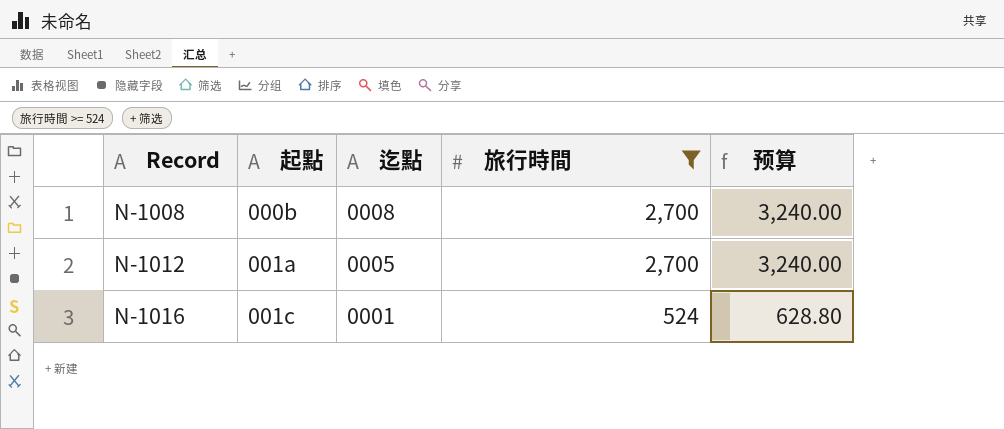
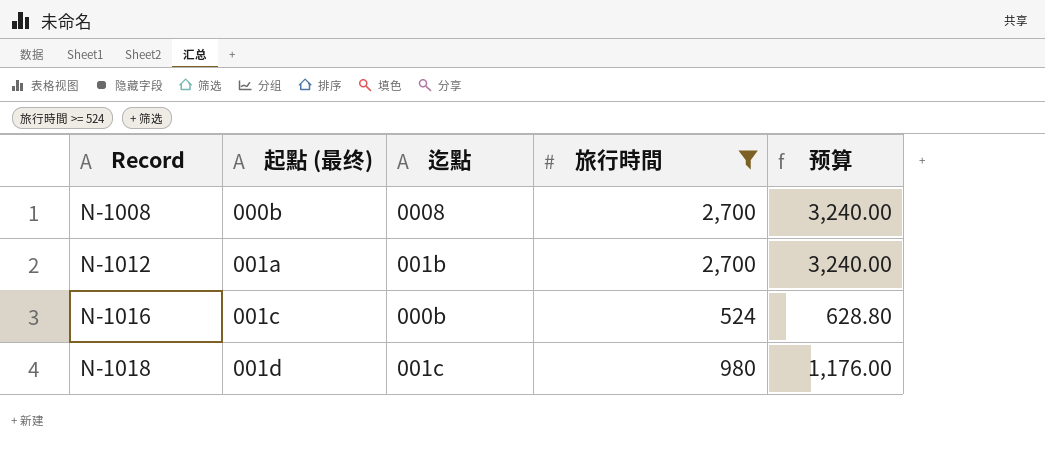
column name: 起點 -> 起點 (最终)
N-1012 | 迄點: 0005 -> 001b
N-1016 | 迄點: 0001 -> 000b
row N-1018: none -> 001d | 001c | 980 | 1,176.00

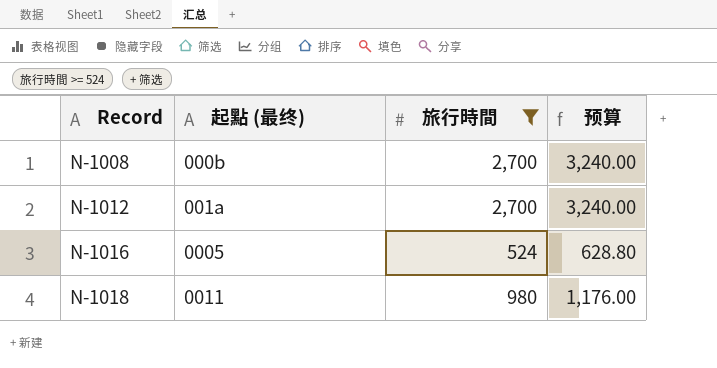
column 迄點 | position: 3 -> none
N-1016 | 起點 (最终): 001c -> 0005
N-1018 | 起點 (最终): 001d -> 0011

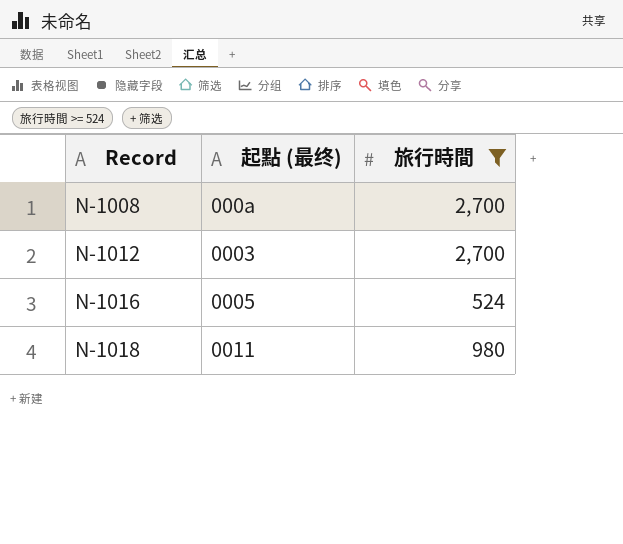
column 预算 | formula: [旅行時間] * 1.2 -> none
N-1008 | 起點 (最终): 000b -> 000a
N-1012 | 起點 (最终): 001a -> 0003

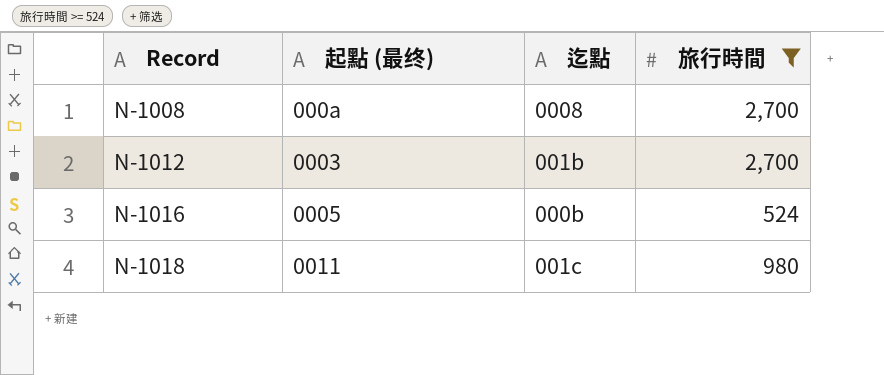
column 迄點 | position: none -> 3

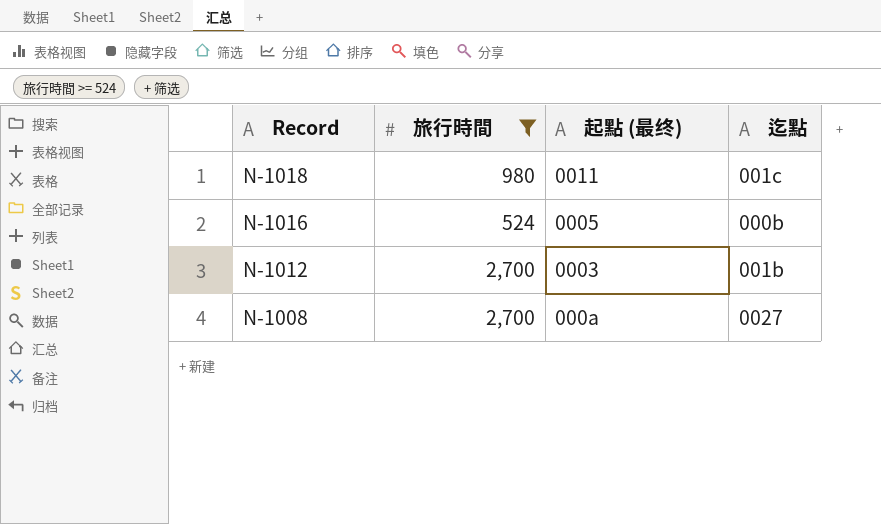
row order: Record ascending -> Record descending
column 旅行時間 | position: 4 -> 2
N-1008 | 迄點: 0008 -> 0027

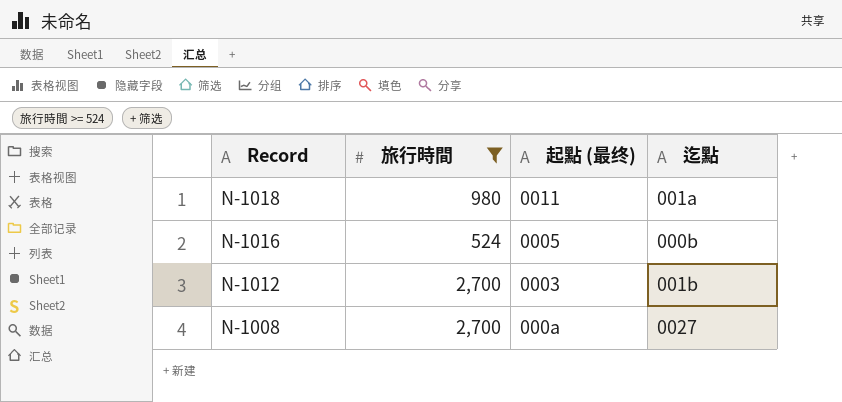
N-1018 | 迄點: 001c -> 001a

